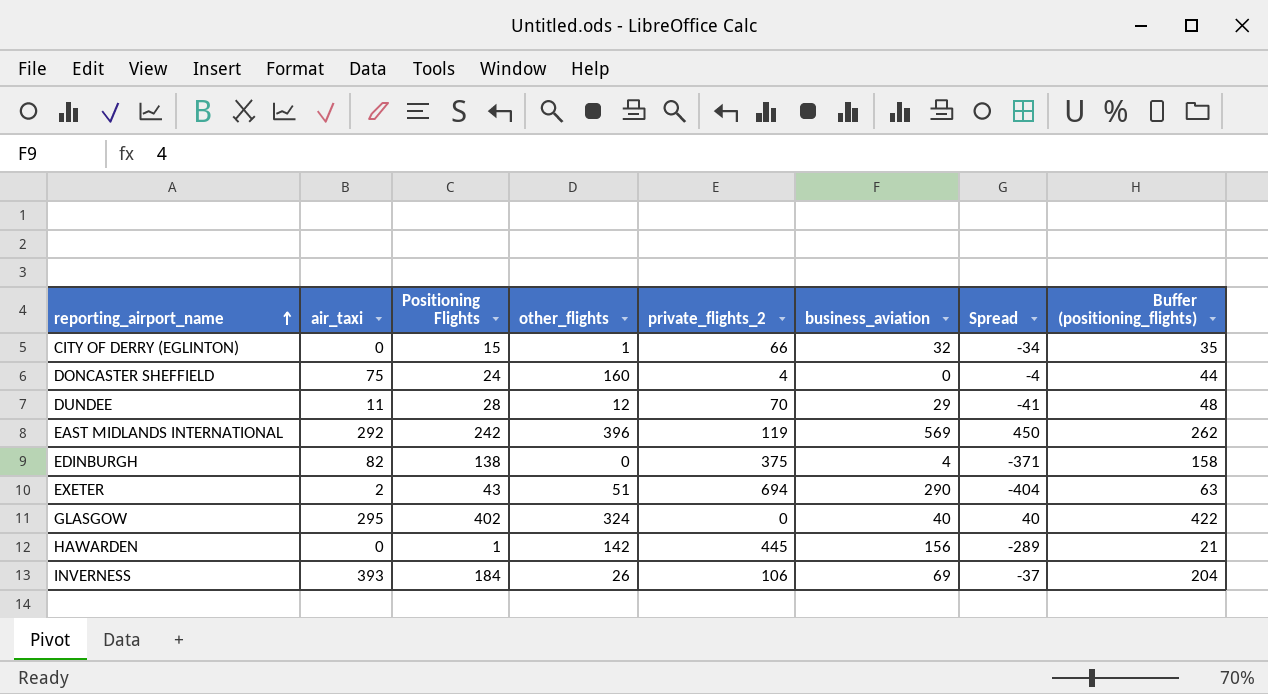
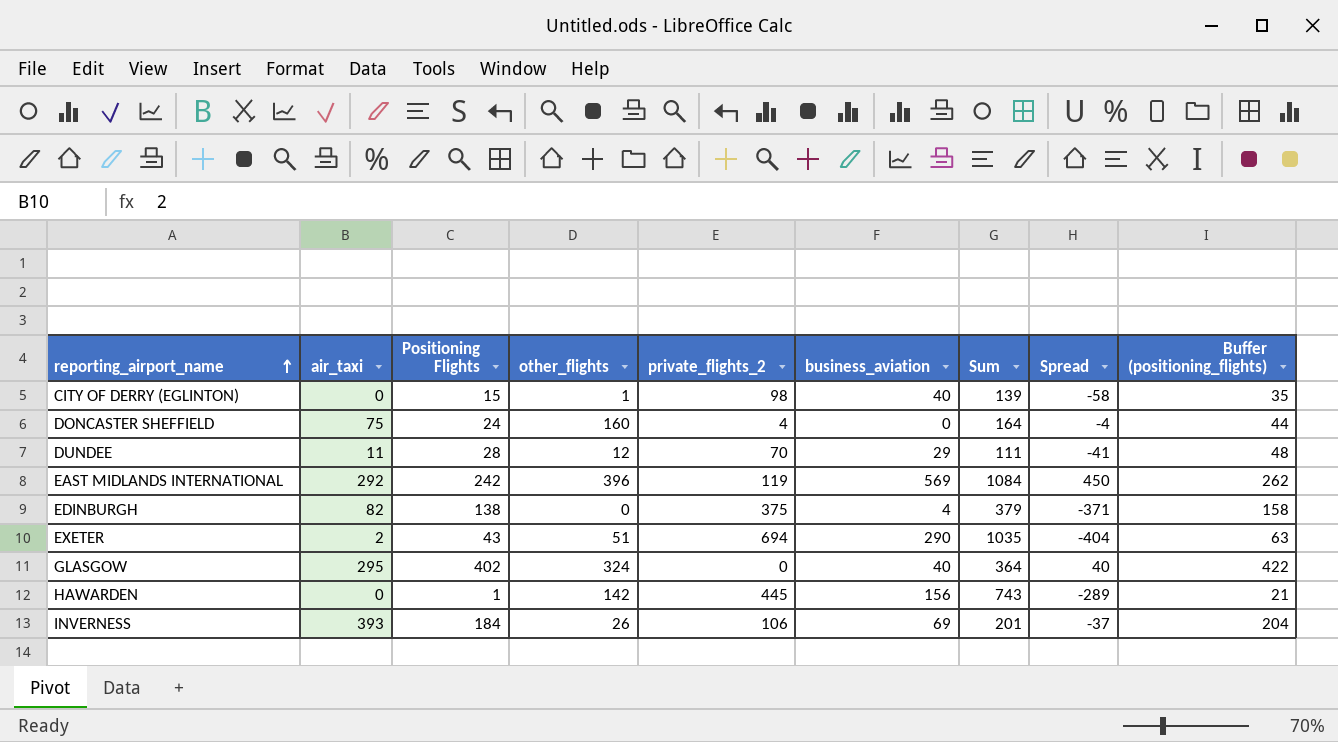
column Sum | formula: none -> [other_flights] + [private_flights_2] + [business_aviation]
CITY OF DERRY (EGLINTON) | private_flights_2: 66 -> 98
CITY OF DERRY (EGLINTON) | business_aviation: 32 -> 40
CITY OF DERRY (EGLINTON) | Spread: -34 -> -58

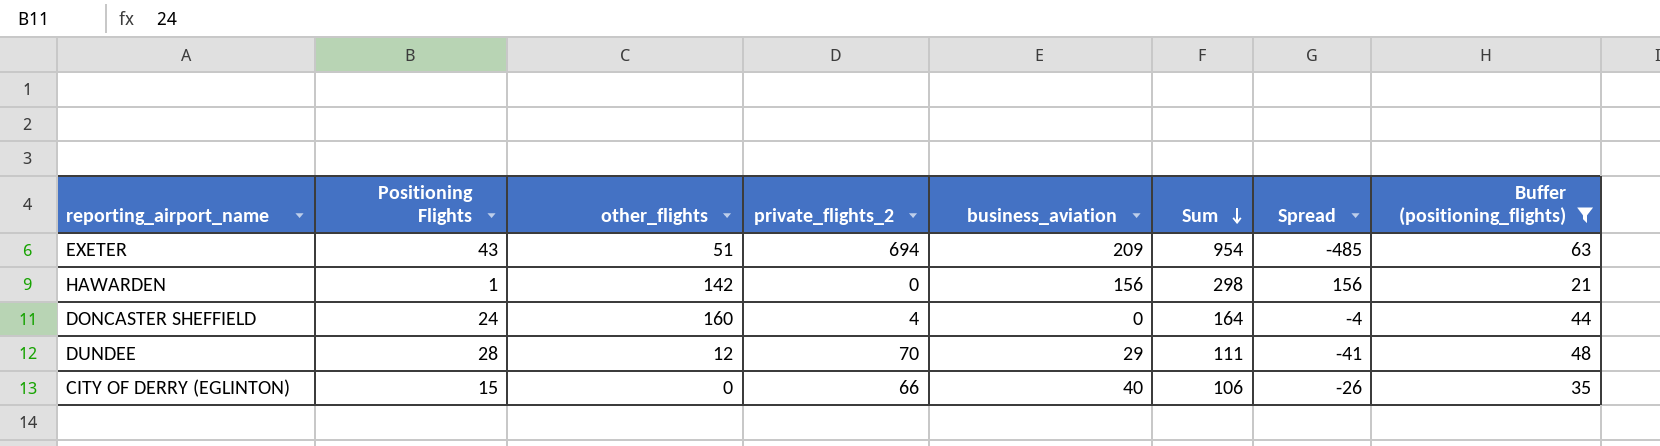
filter: none -> Buffer (positioning_flights) <= 63
row order: reporting_airport_name ascending -> Sum descending
column air_taxi | position: 2 -> none
EXETER | business_aviation: 290 -> 209
EXETER | Sum: 1035 -> 954
EXETER | Spread: -404 -> -485
HAWARDEN | private_flights_2: 445 -> 0
HAWARDEN | Sum: 743 -> 298
HAWARDEN | Spread: -289 -> 156
CITY OF DERRY (EGLINTON) | other_flights: 1 -> 0
CITY OF DERRY (EGLINTON) | private_flights_2: 98 -> 66
CITY OF DERRY (EGLINTON) | Sum: 139 -> 106
CITY OF DERRY (EGLINTON) | Spread: -58 -> -26

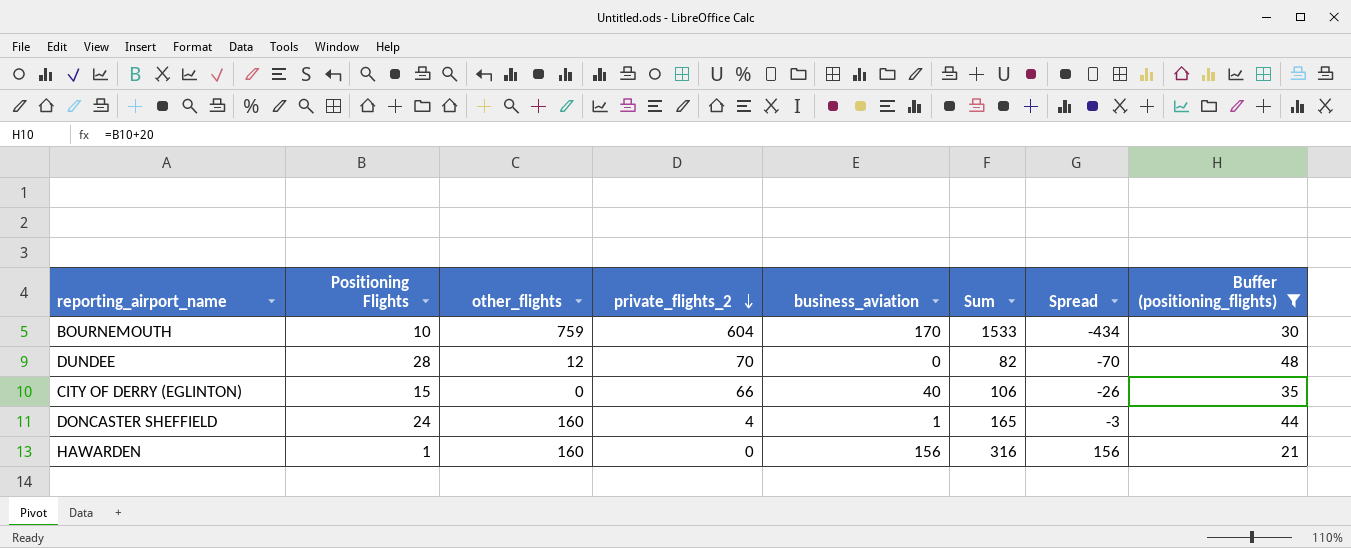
row order: Sum descending -> private_flights_2 descending
row EXETER: 43 | 51 | 694 | 209 | 954 | -485 | 63 -> none
row BOURNEMOUTH: none -> 10 | 759 | 604 | 170 | 1533 | -434 | 30
DUNDEE | business_aviation: 29 -> 0
DUNDEE | Sum: 111 -> 82
DUNDEE | Spread: -41 -> -70
DONCASTER SHEFFIELD | business_aviation: 0 -> 1
DONCASTER SHEFFIELD | Sum: 164 -> 165
DONCASTER SHEFFIELD | Spread: -4 -> -3
HAWARDEN | other_flights: 142 -> 160
HAWARDEN | Sum: 298 -> 316

